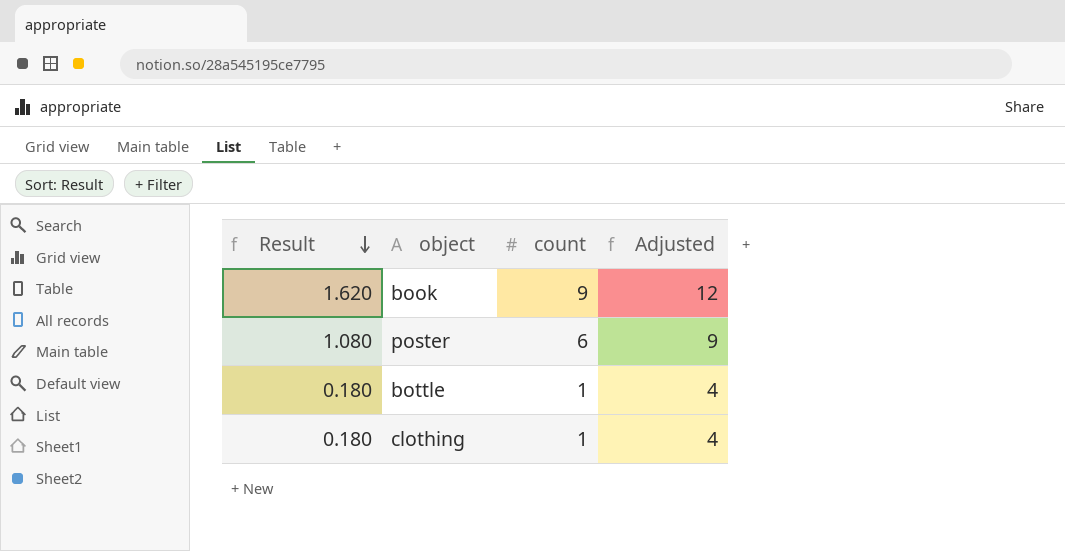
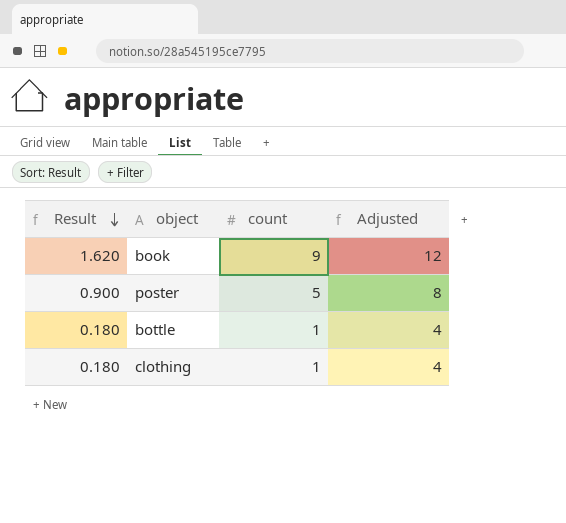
poster | Result: 1.080 -> 0.900
poster | count: 6 -> 5
poster | Adjusted: 9 -> 8

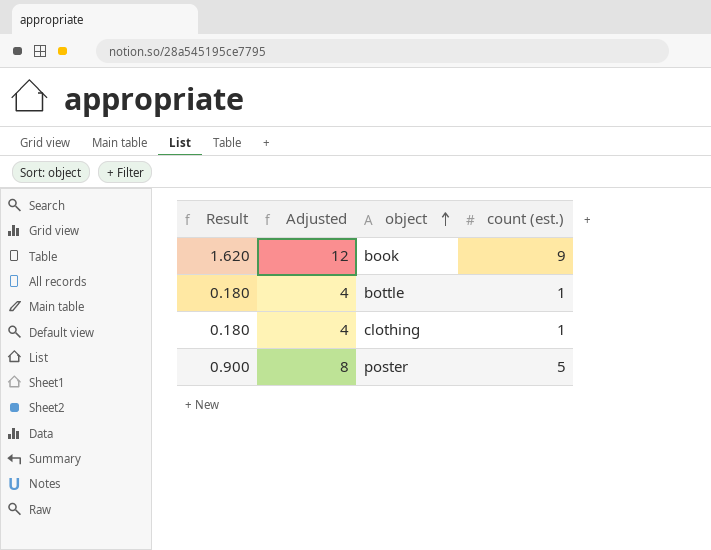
row order: Result descending -> object ascending
column Adjusted | position: 4 -> 2
column name: count -> count (est.)

